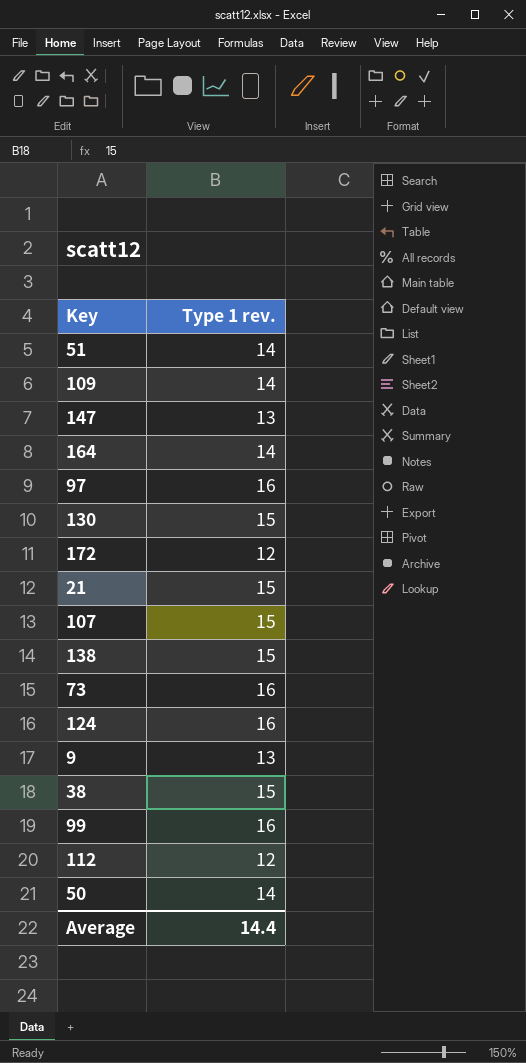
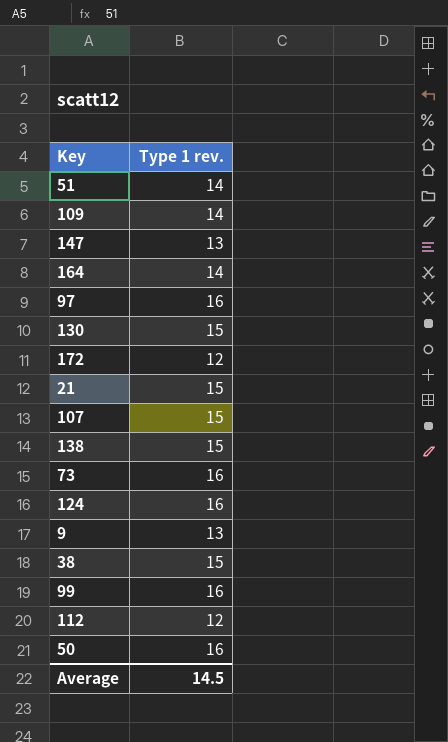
50 | Type 1 rev.: 14 -> 16
Average | Type 1 rev.: 14.4 -> 14.5

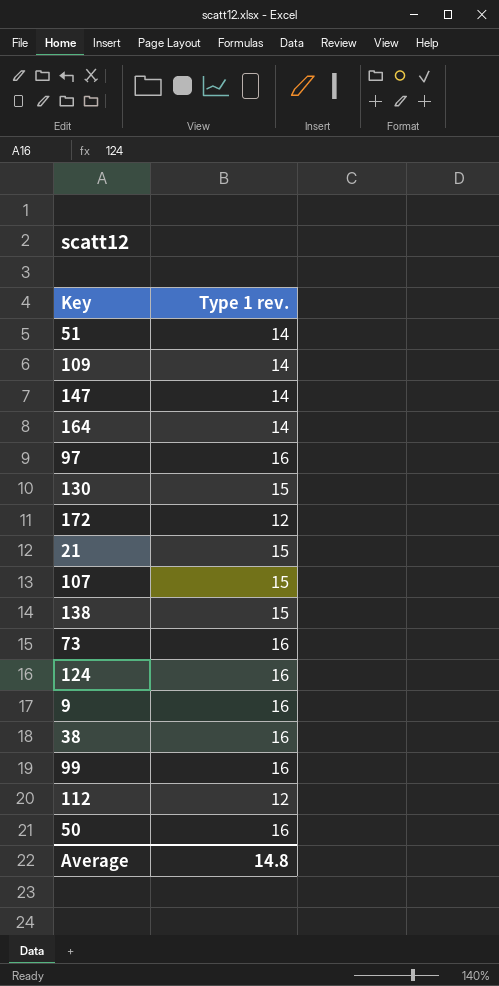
147 | Type 1 rev.: 13 -> 14
9 | Type 1 rev.: 13 -> 16
38 | Type 1 rev.: 15 -> 16
Average | Type 1 rev.: 14.5 -> 14.8

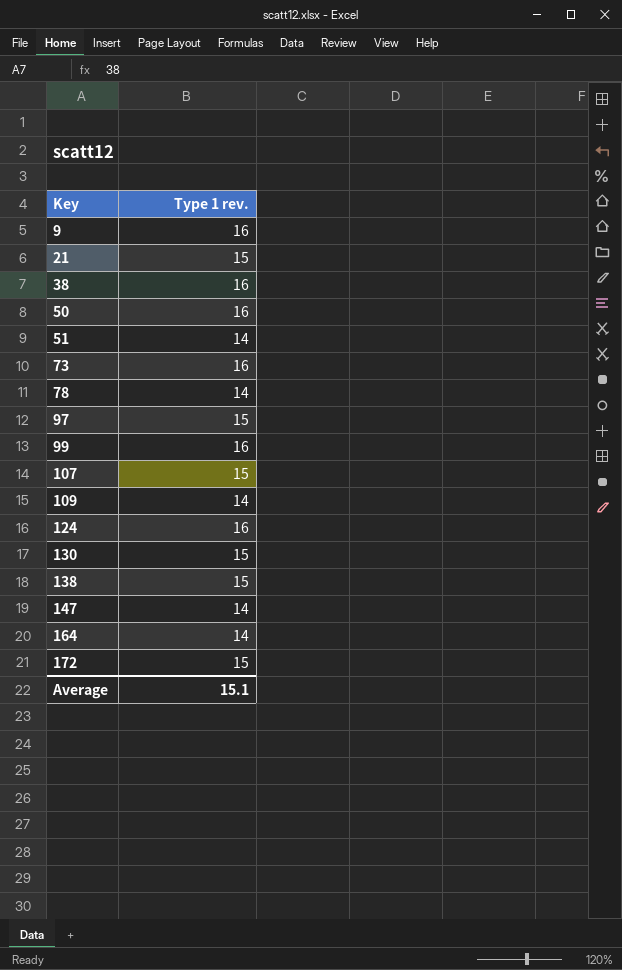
row order: none -> Key ascending
row 112: 12 -> none
row 78: none -> 14
97 | Type 1 rev.: 16 -> 15
172 | Type 1 rev.: 12 -> 15
Average | Type 1 rev.: 14.8 -> 15.1

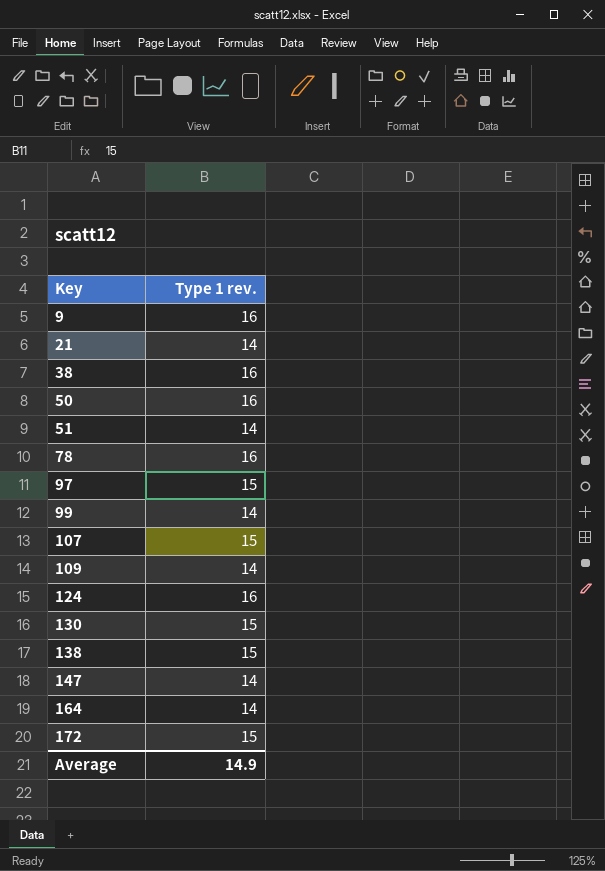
row 73: 16 -> none
21 | Type 1 rev.: 15 -> 14
78 | Type 1 rev.: 14 -> 16
99 | Type 1 rev.: 16 -> 14
Average | Type 1 rev.: 15.1 -> 14.9

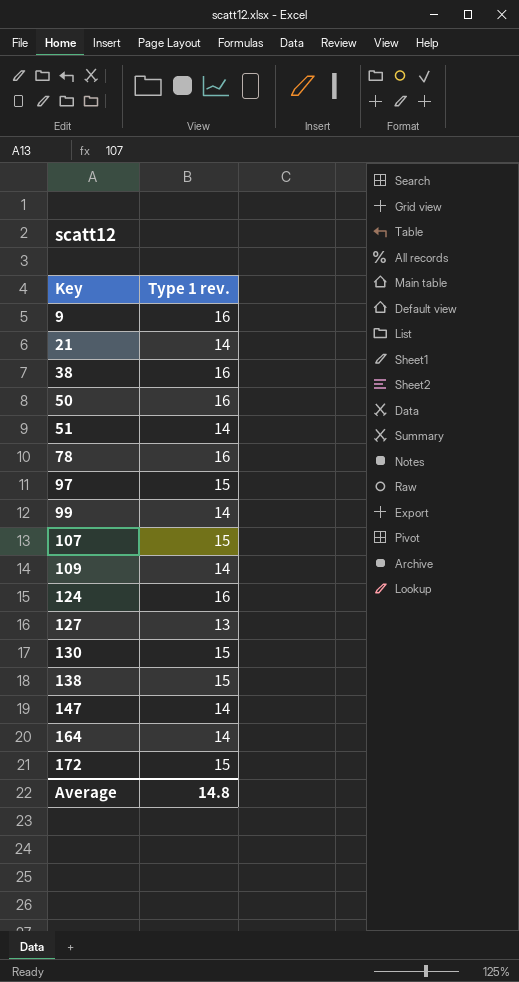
row 127: none -> 13
Average | Type 1 rev.: 14.9 -> 14.8

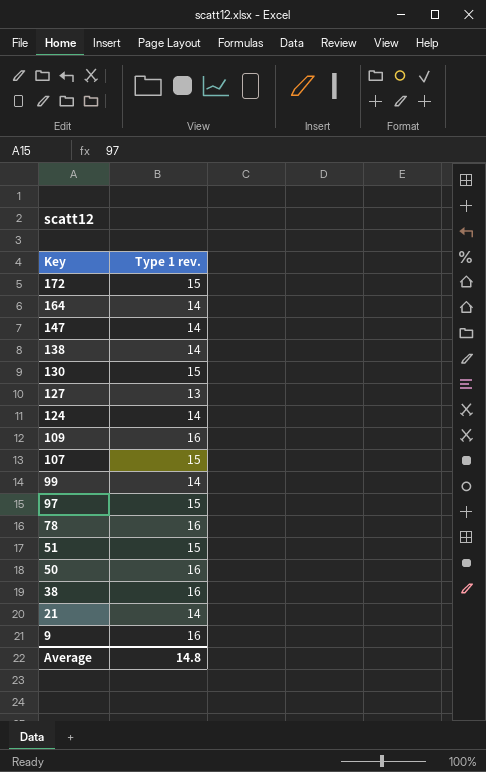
row order: Key ascending -> Key descending
138 | Type 1 rev.: 15 -> 14
124 | Type 1 rev.: 16 -> 14
109 | Type 1 rev.: 14 -> 16
51 | Type 1 rev.: 14 -> 15

